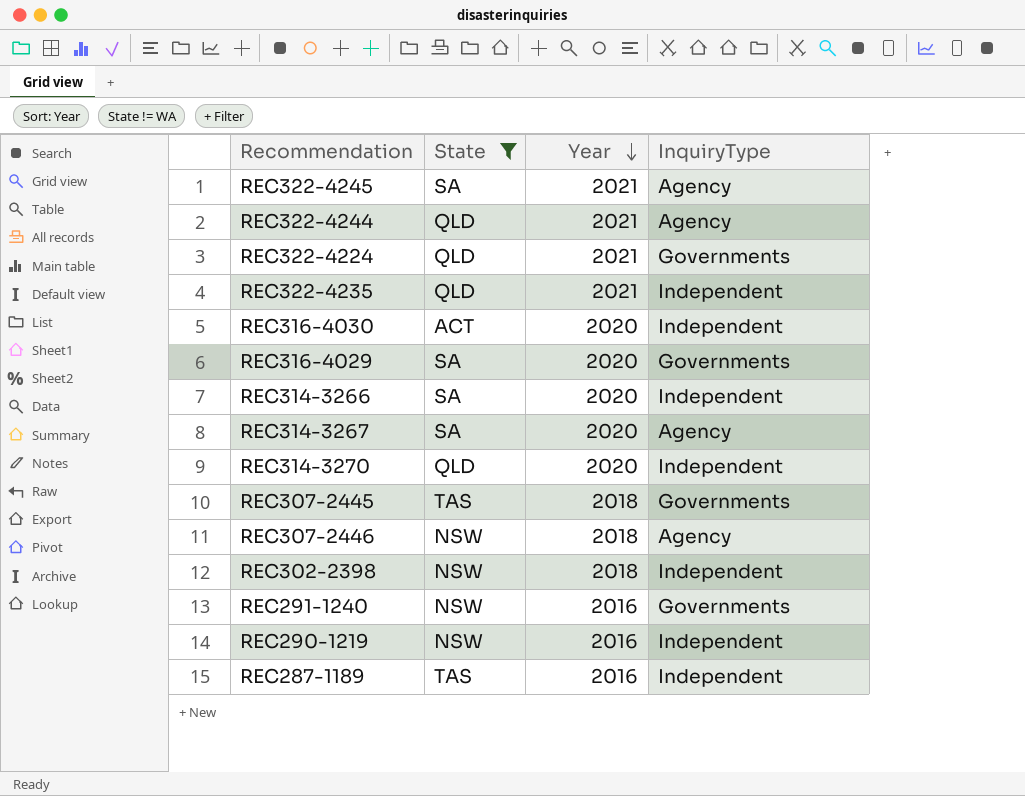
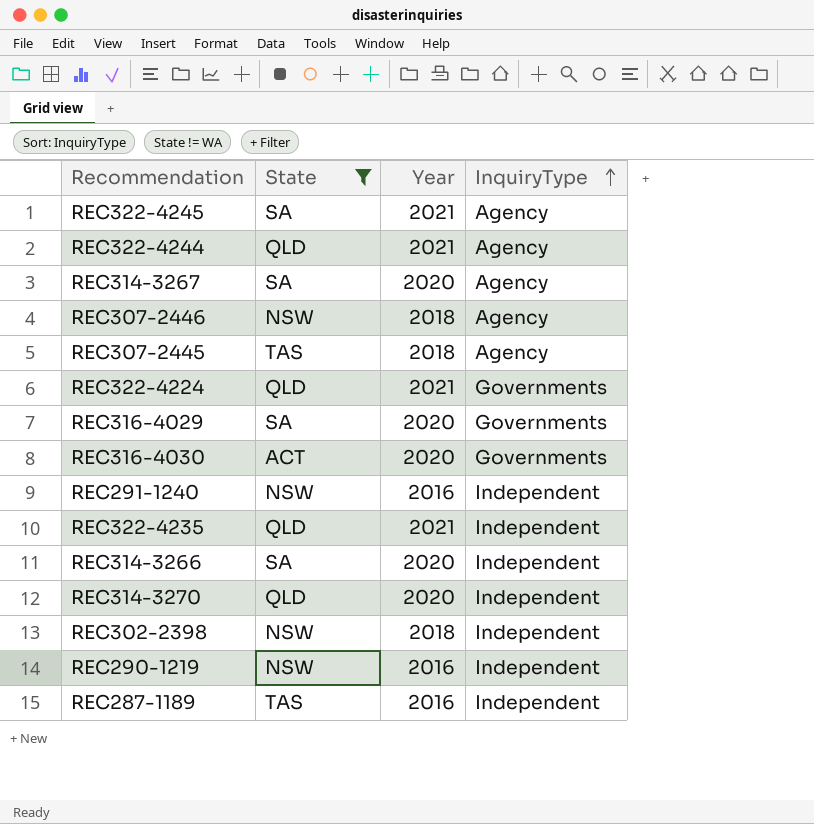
row order: Year descending -> InquiryType ascending
REC307-2445 | InquiryType: Governments -> Agency
REC316-4030 | InquiryType: Independent -> Governments
REC291-1240 | InquiryType: Governments -> Independent

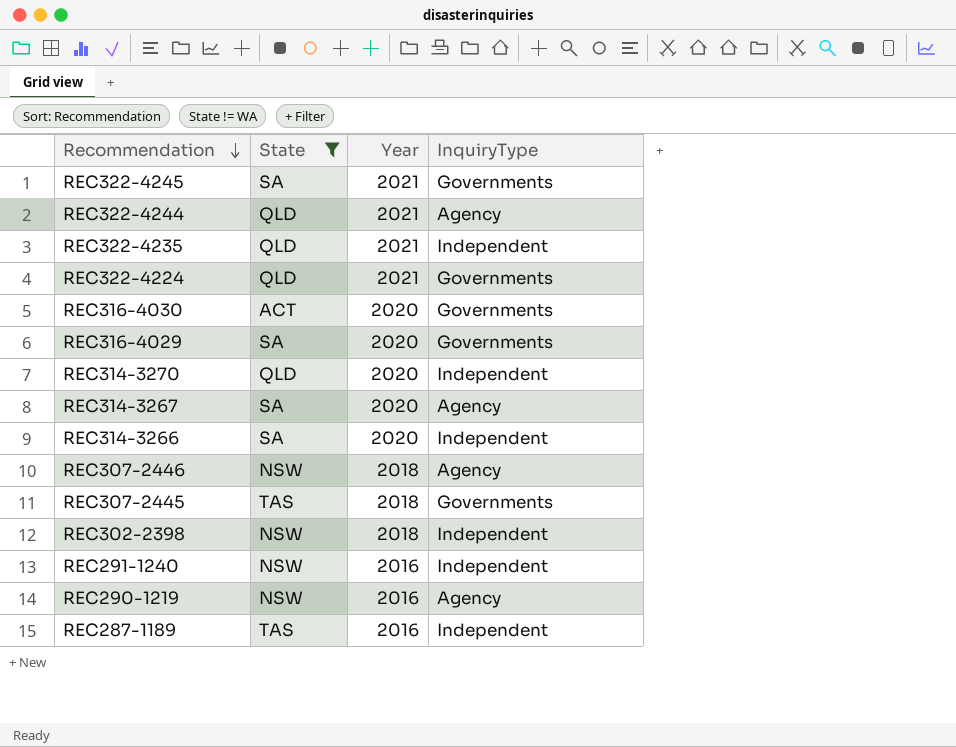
row order: InquiryType ascending -> Recommendation descending
REC322-4245 | InquiryType: Agency -> Governments
REC307-2445 | InquiryType: Agency -> Governments
REC290-1219 | InquiryType: Independent -> Agency

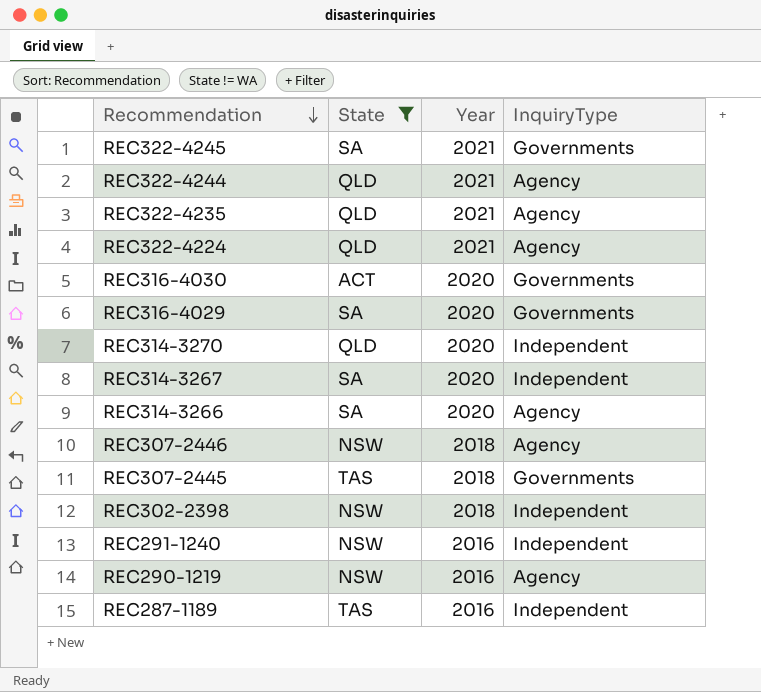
REC322-4235 | InquiryType: Independent -> Agency
REC322-4224 | InquiryType: Governments -> Agency
REC314-3267 | InquiryType: Agency -> Independent
REC314-3266 | InquiryType: Independent -> Agency

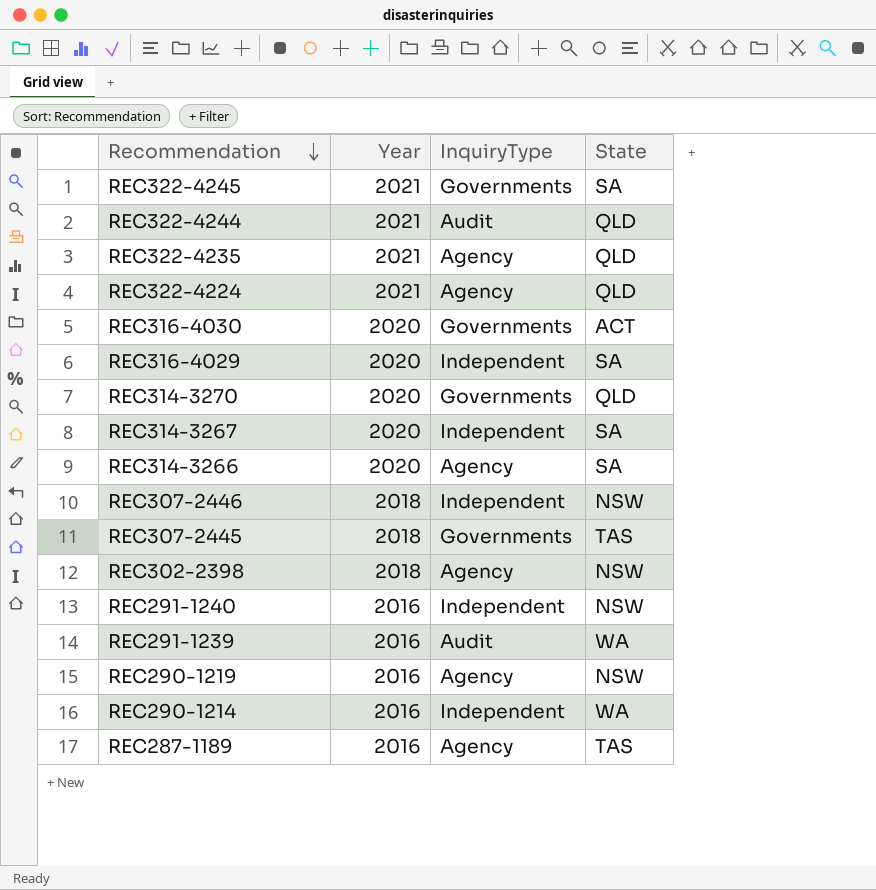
filter: State != WA -> none
column State | position: 2 -> 4
REC322-4244 | InquiryType: Agency -> Audit
REC316-4029 | InquiryType: Governments -> Independent
REC314-3270 | InquiryType: Independent -> Governments
REC307-2446 | InquiryType: Agency -> Independent
REC302-2398 | InquiryType: Independent -> Agency
REC287-1189 | InquiryType: Independent -> Agency

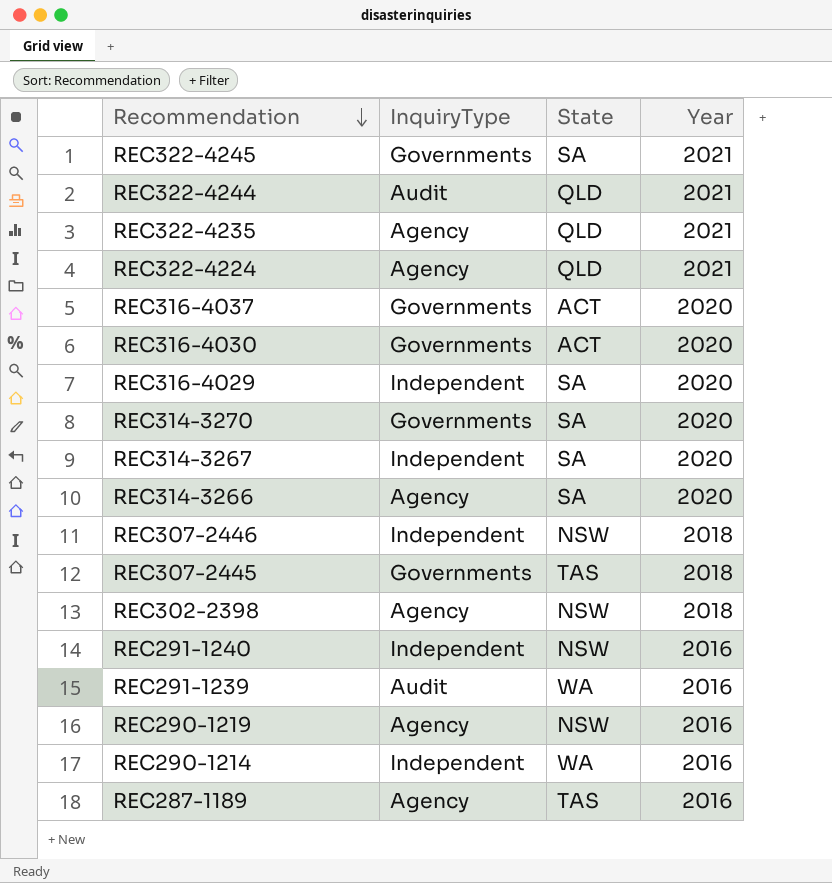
column Year | position: 2 -> 4
row REC316-4037: none -> Governments | ACT | 2020
REC314-3270 | State: QLD -> SA

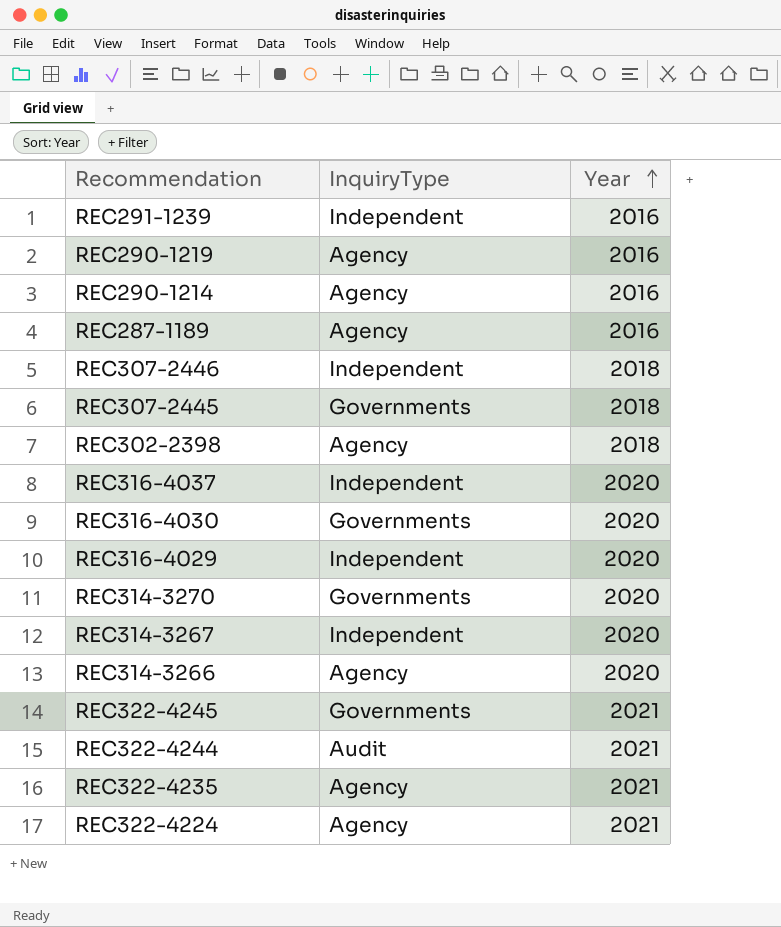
row order: Recommendation descending -> Year ascending
column State | position: 3 -> none
row REC291-1240: Independent | NSW | 2016 -> none
REC291-1239 | InquiryType: Audit -> Independent
REC290-1214 | InquiryType: Independent -> Agency
REC316-4037 | InquiryType: Governments -> Independent

